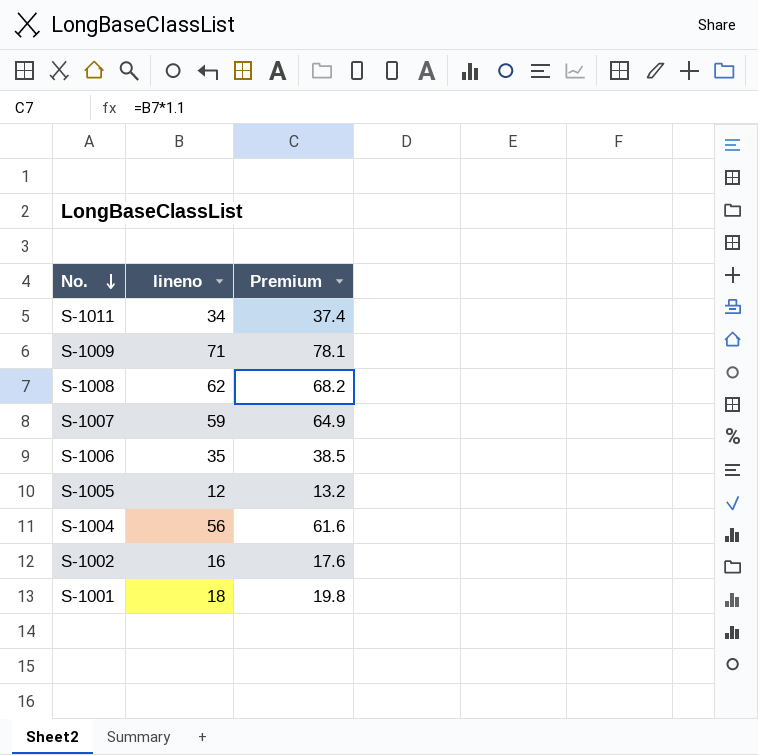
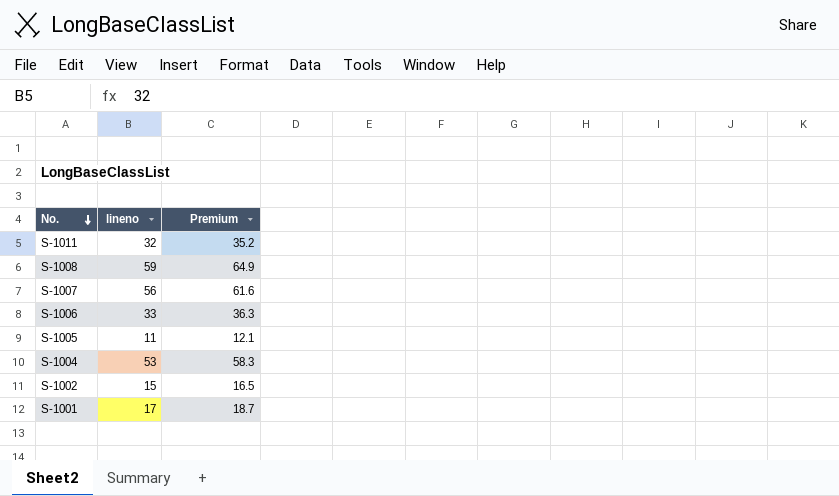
row S-1009: 71 | 78.1 -> none
S-1011 | lineno: 34 -> 32
S-1011 | Premium: 37.4 -> 35.2
S-1008 | lineno: 62 -> 59
S-1008 | Premium: 68.2 -> 64.9
S-1007 | lineno: 59 -> 56
S-1007 | Premium: 64.9 -> 61.6
S-1006 | lineno: 35 -> 33
S-1006 | Premium: 38.5 -> 36.3
S-1005 | lineno: 12 -> 11
S-1005 | Premium: 13.2 -> 12.1
S-1004 | lineno: 56 -> 53
S-1004 | Premium: 61.6 -> 58.3
S-1002 | lineno: 16 -> 15
S-1002 | Premium: 17.6 -> 16.5
S-1001 | lineno: 18 -> 17
S-1001 | Premium: 19.8 -> 18.7

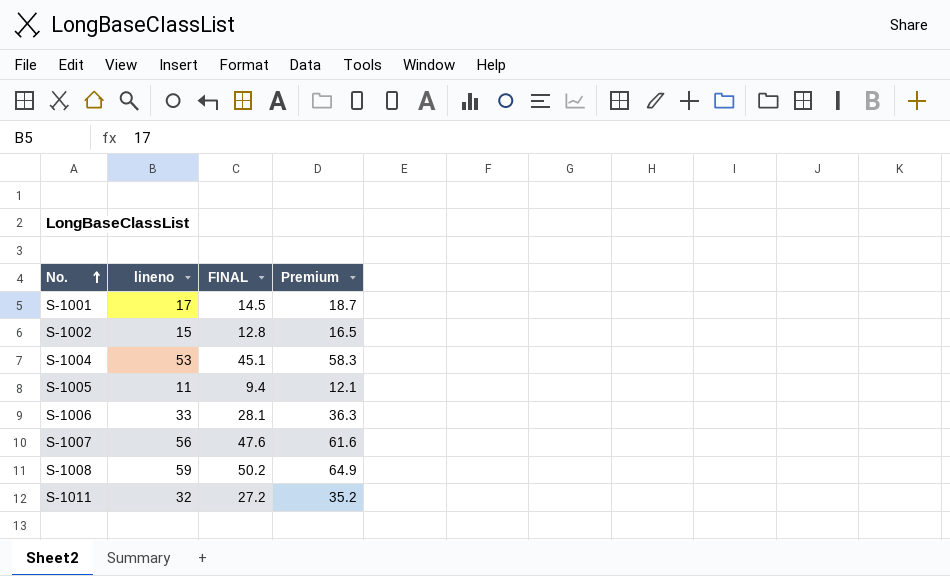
row order: No. descending -> No. ascending
column FINAL | formula: none -> [lineno] * 0.85

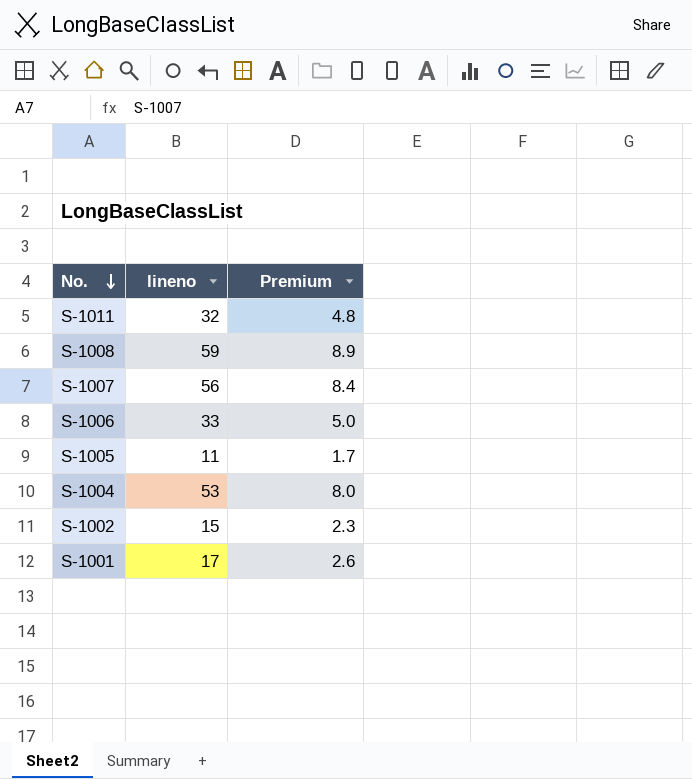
row order: No. ascending -> No. descending
column FINAL | formula: [lineno] * 0.85 -> none
column Premium | formula: [lineno] * 1.1 -> [lineno] * 0.15

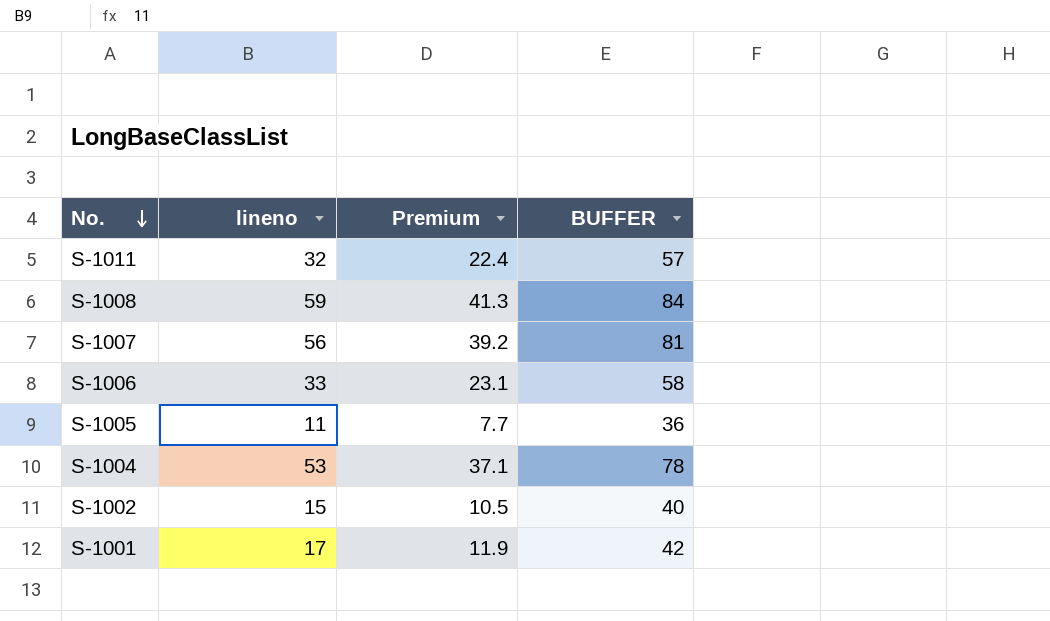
column Premium | formula: [lineno] * 0.15 -> [lineno] * 0.7
column BUFFER | formula: none -> [lineno] + 25

